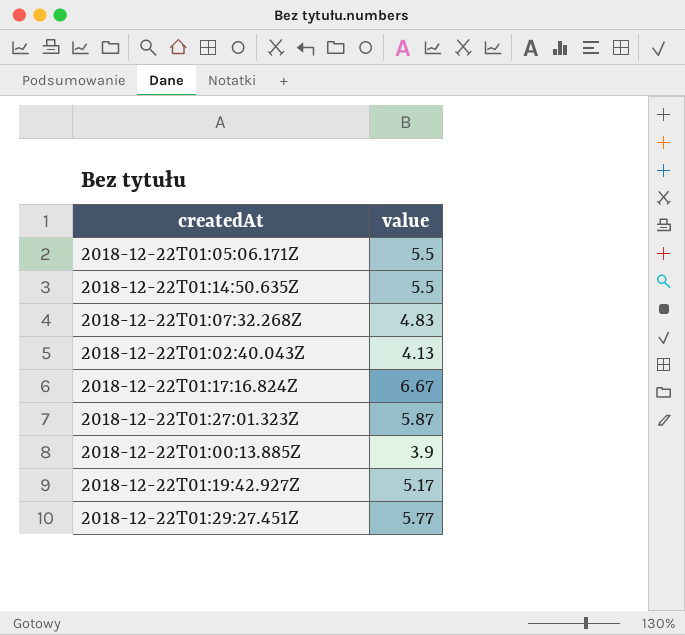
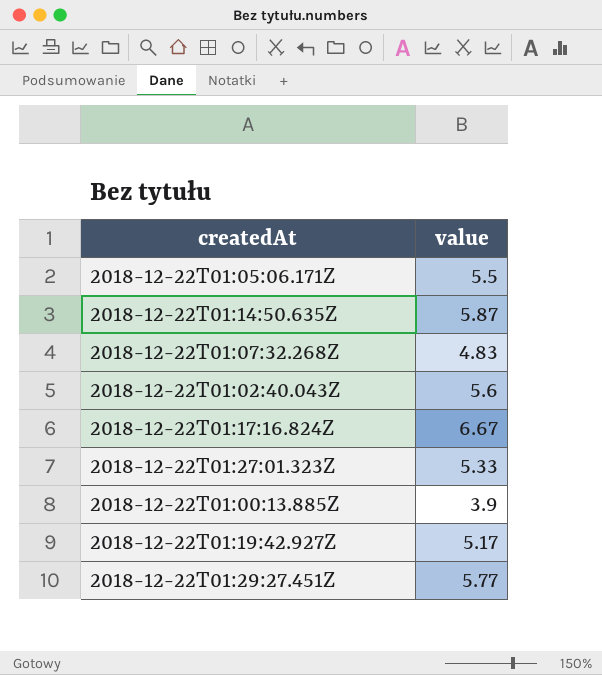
2018-12-22T01:14:50.635Z | value: 5.5 -> 5.87
2018-12-22T01:02:40.043Z | value: 4.13 -> 5.6
2018-12-22T01:27:01.323Z | value: 5.87 -> 5.33

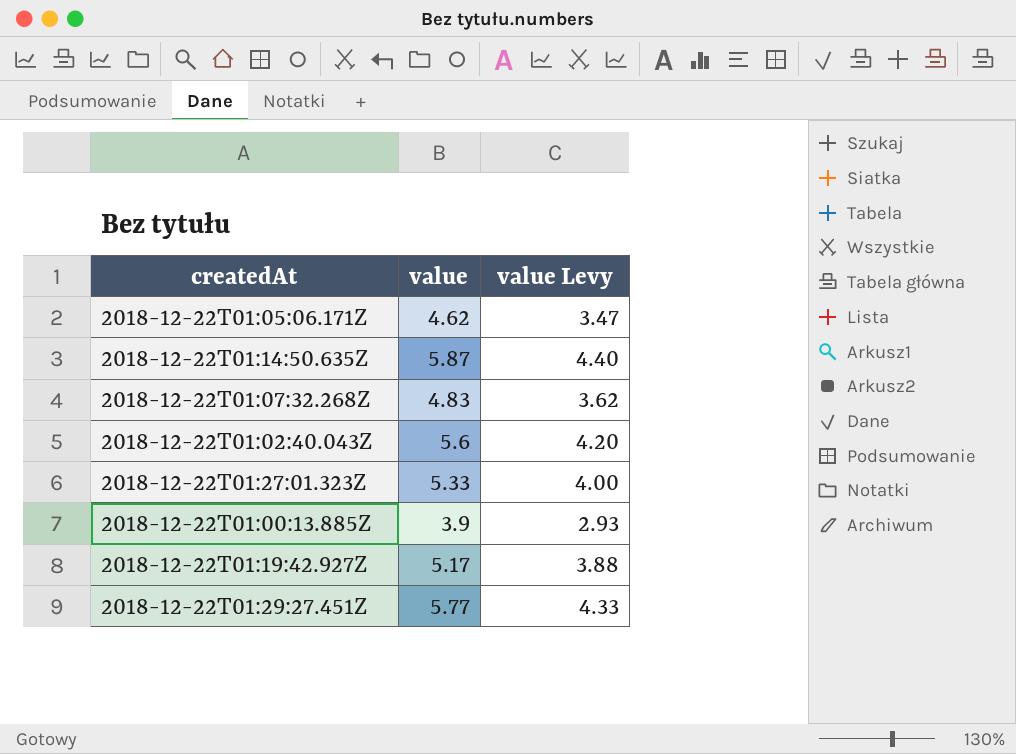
column value Levy | formula: none -> [value] * 0.75
row 2018-12-22T01:17:16.824Z: 6.67 -> none
2018-12-22T01:05:06.171Z | value: 5.5 -> 4.62

